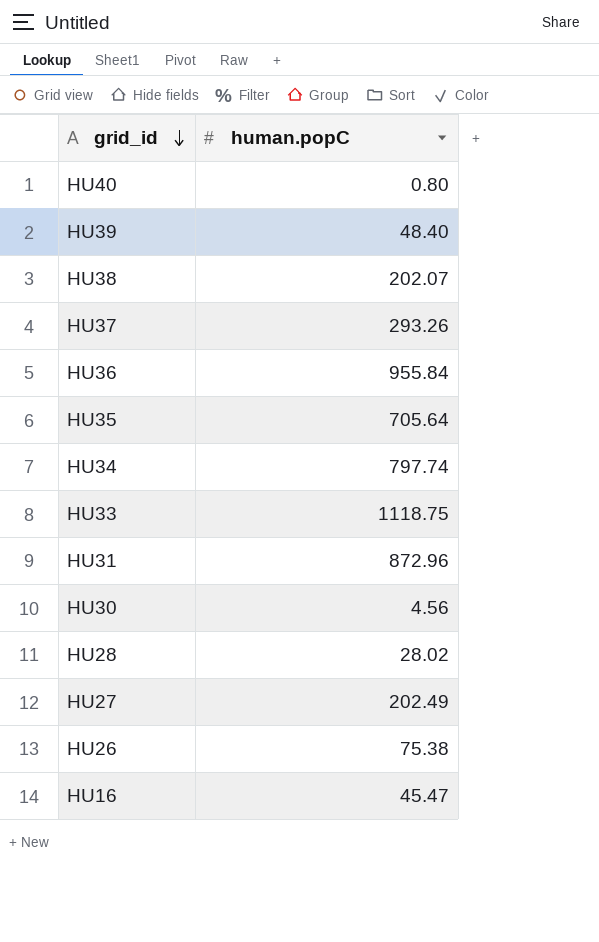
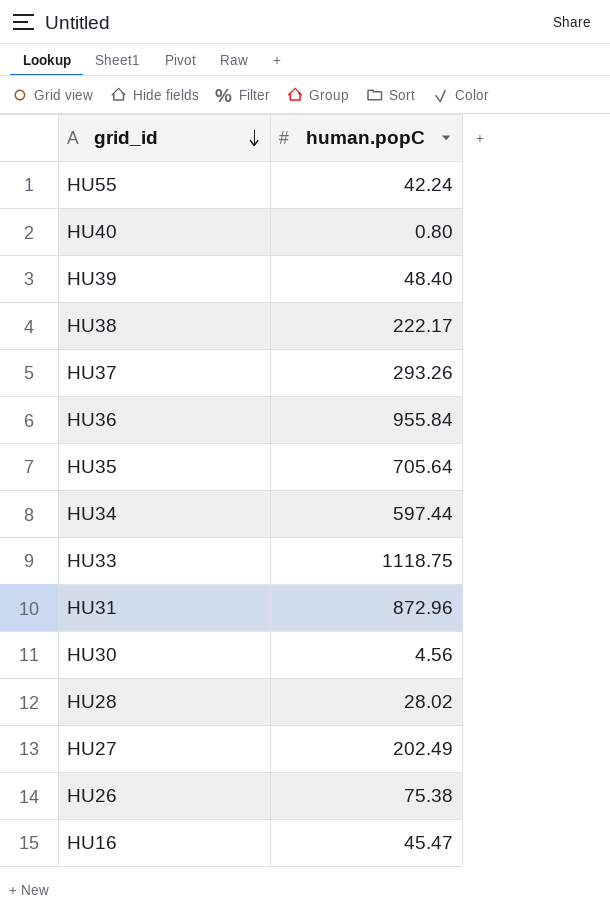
row HU55: none -> 42.24
HU38 | human.popC: 202.07 -> 222.17
HU34 | human.popC: 797.74 -> 597.44

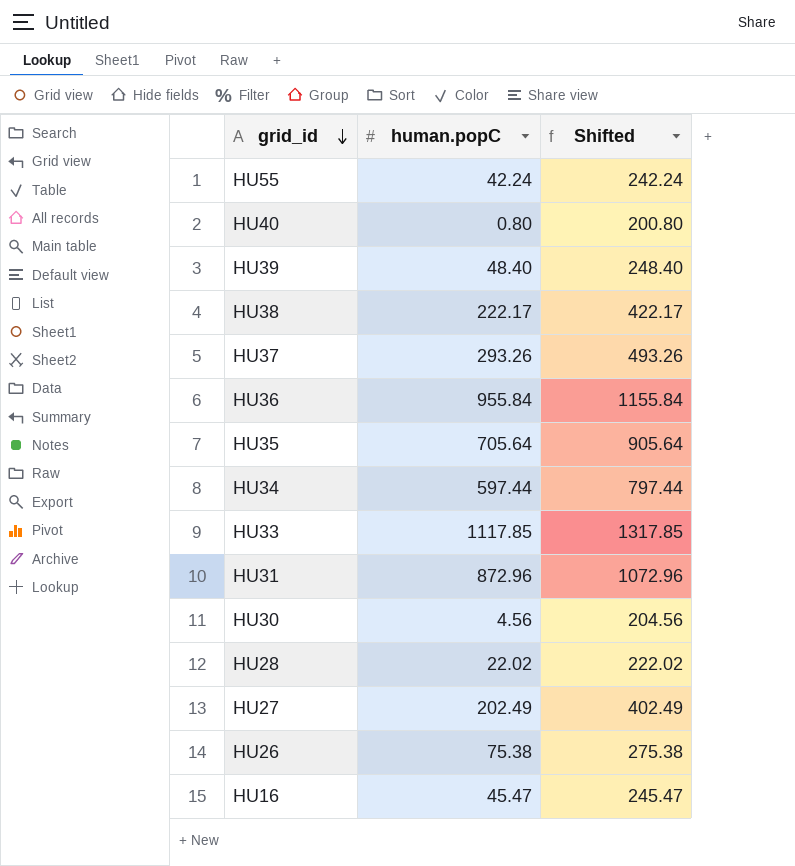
column Shifted | formula: none -> [human.popC] + 200
HU33 | human.popC: 1118.75 -> 1117.85
HU28 | human.popC: 28.02 -> 22.02

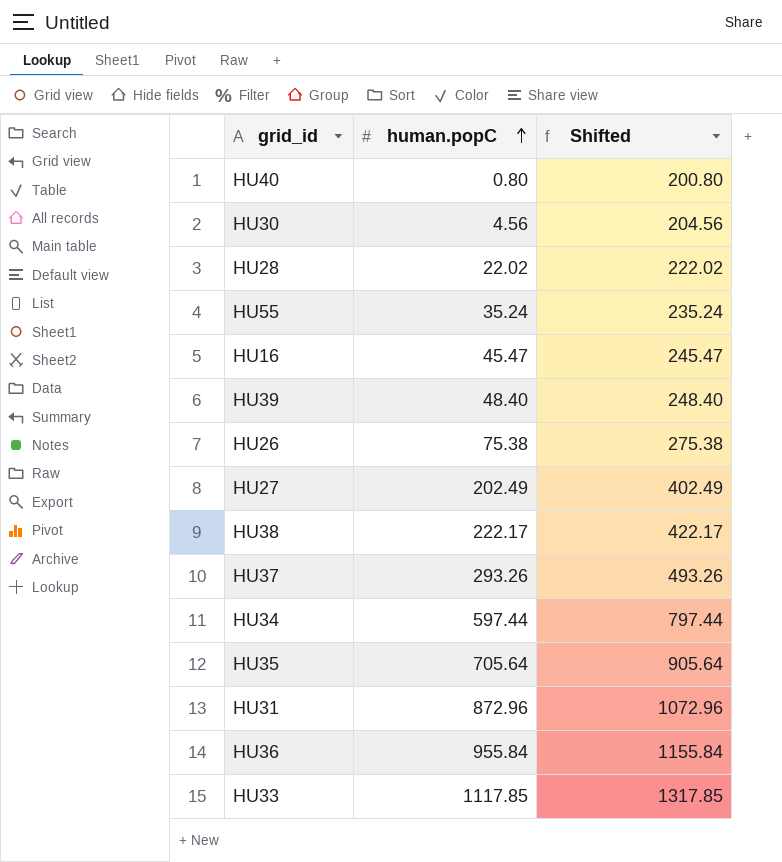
row order: grid_id descending -> human.popC ascending
HU55 | human.popC: 42.24 -> 35.24
HU55 | Shifted: 242.24 -> 235.24

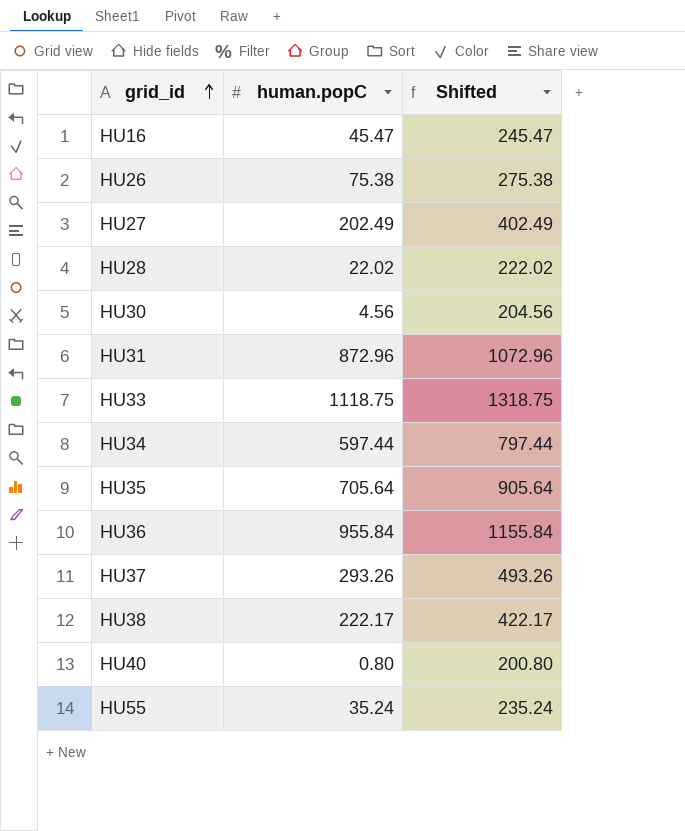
row order: human.popC ascending -> grid_id ascending
row HU39: 48.40 | 248.40 -> none
HU33 | human.popC: 1117.85 -> 1118.75
HU33 | Shifted: 1317.85 -> 1318.75

